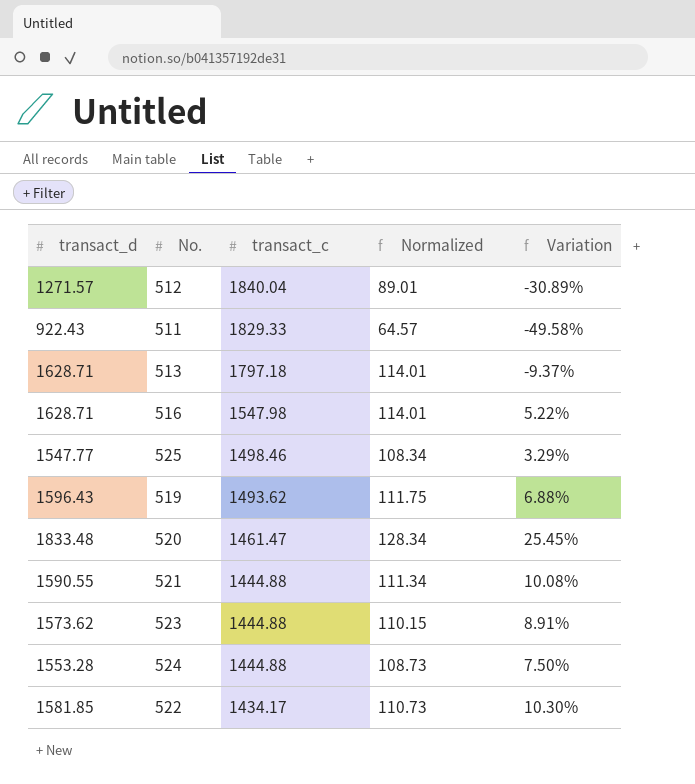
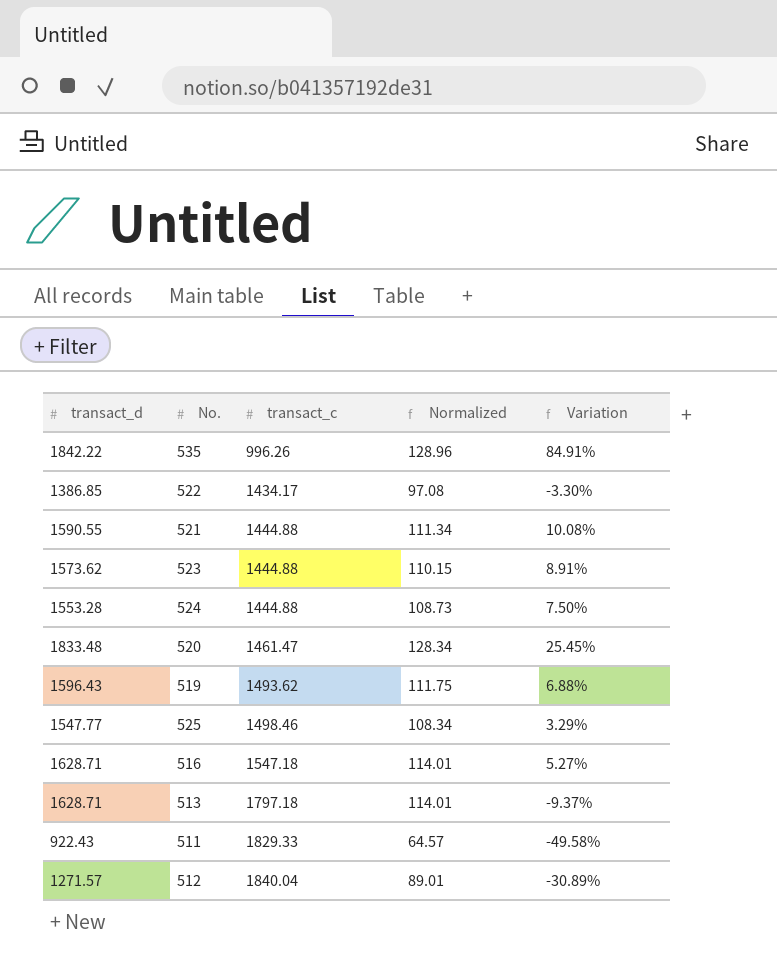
row order: transact_c descending -> transact_c ascending
row 535: none -> 1842.22 | 996.26 | 128.96 | 84.91%
522 | transact_d: 1581.85 -> 1386.85
522 | Normalized: 110.73 -> 97.08
522 | Variation: 10.30% -> -3.30%
516 | transact_c: 1547.98 -> 1547.18
516 | Variation: 5.22% -> 5.27%

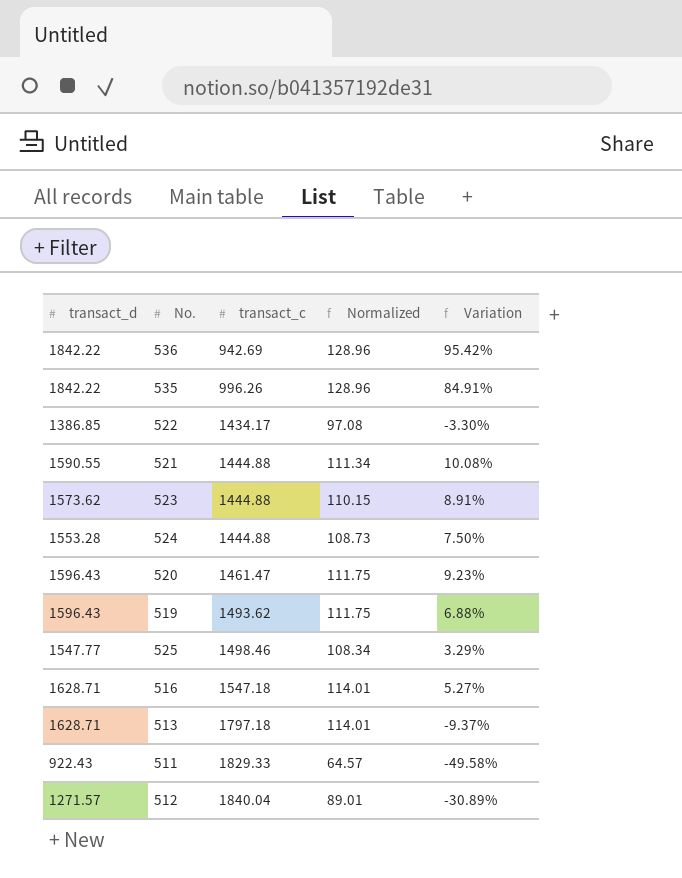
row 536: none -> 1842.22 | 942.69 | 128.96 | 95.42%
520 | transact_d: 1833.48 -> 1596.43
520 | Normalized: 128.34 -> 111.75
520 | Variation: 25.45% -> 9.23%

